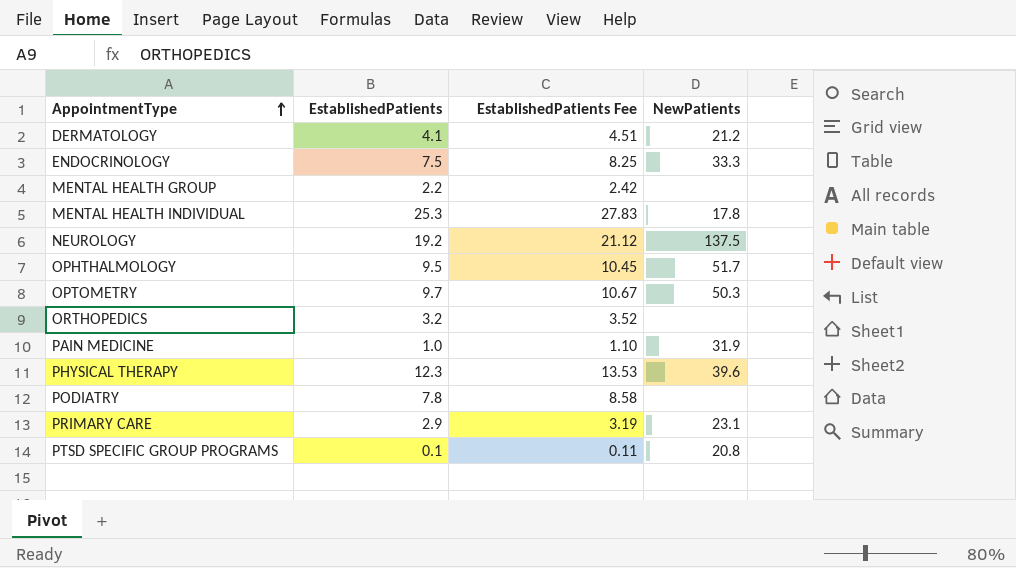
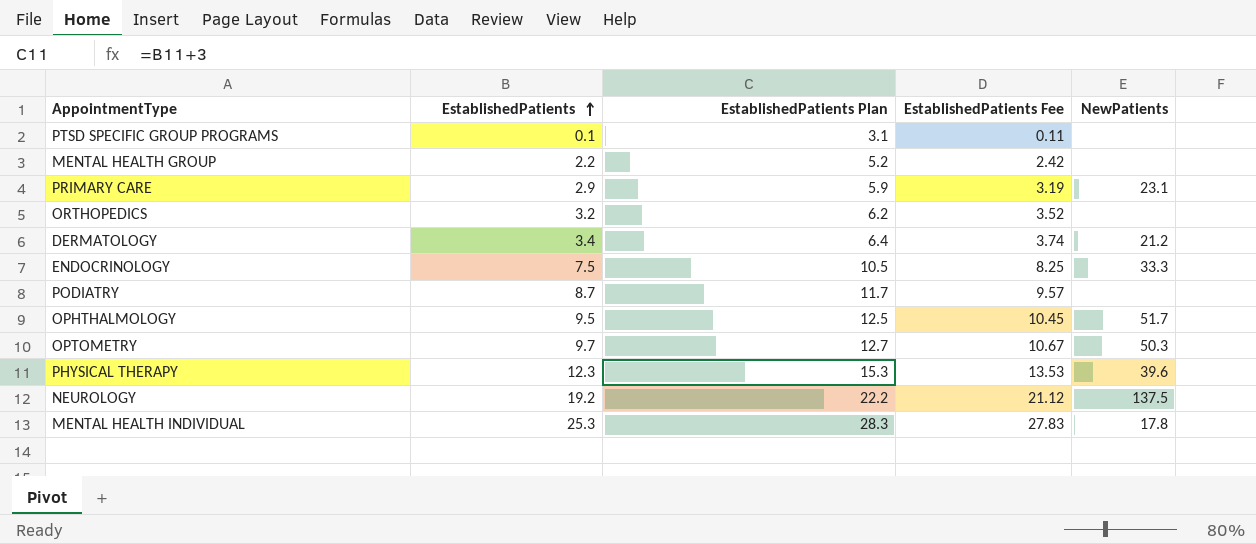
row order: AppointmentType ascending -> EstablishedPatients ascending
column EstablishedPatients Plan | formula: none -> [EstablishedPatients] + 3
row PAIN MEDICINE: 1.0 | 1.10 | 31.9 -> none
PTSD SPECIFIC GROUP PROGRAMS | NewPatients: 20.8 -> none
DERMATOLOGY | EstablishedPatients: 4.1 -> 3.4
DERMATOLOGY | EstablishedPatients Fee: 4.51 -> 3.74
PODIATRY | EstablishedPatients: 7.8 -> 8.7
PODIATRY | EstablishedPatients Fee: 8.58 -> 9.57

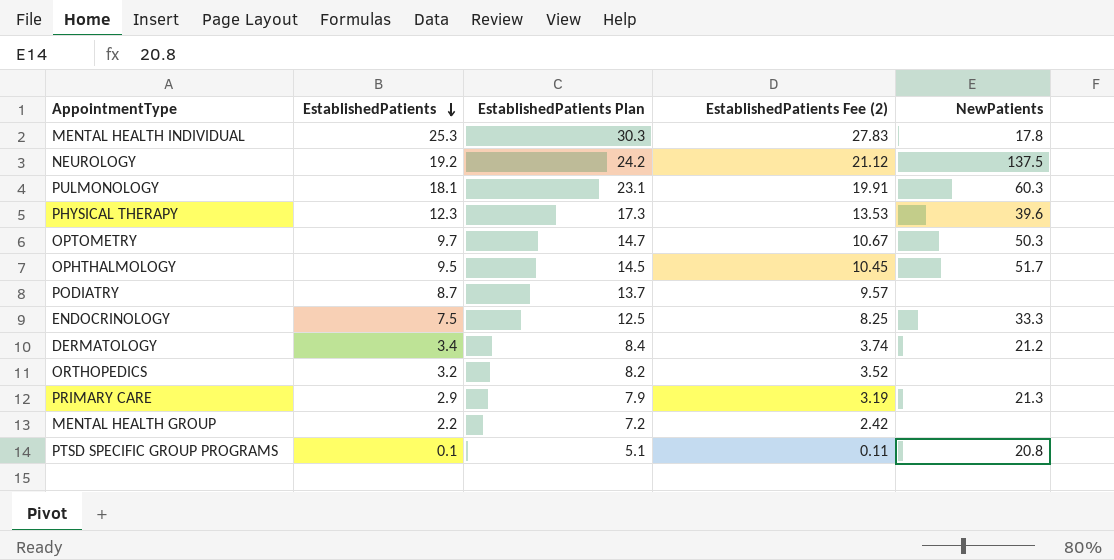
row order: EstablishedPatients ascending -> EstablishedPatients descending
column EstablishedPatients Plan | formula: [EstablishedPatients] + 3 -> [EstablishedPatients] + 5
column name: EstablishedPatients Fee -> EstablishedPatients Fee (2)
row PULMONOLOGY: none -> 18.1 | 23.1 | 19.91 | 60.3
PRIMARY CARE | NewPatients: 23.1 -> 21.3
PTSD SPECIFIC GROUP PROGRAMS | NewPatients: none -> 20.8

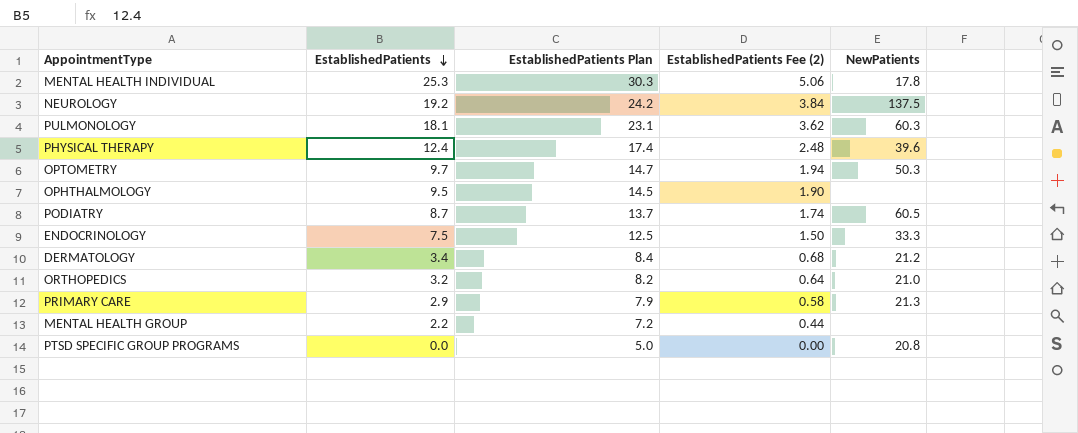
column EstablishedPatients Fee (2) | formula: [EstablishedPatients] * 1.1 -> [EstablishedPatients] * 0.2
PHYSICAL THERAPY | EstablishedPatients: 12.3 -> 12.4
PHYSICAL THERAPY | EstablishedPatients Plan: 17.3 -> 17.4
OPHTHALMOLOGY | NewPatients: 51.7 -> none
PODIATRY | NewPatients: none -> 60.5
ORTHOPEDICS | NewPatients: none -> 21.0
PTSD SPECIFIC GROUP PROGRAMS | EstablishedPatients: 0.1 -> 0.0
PTSD SPECIFIC GROUP PROGRAMS | EstablishedPatients Plan: 5.1 -> 5.0

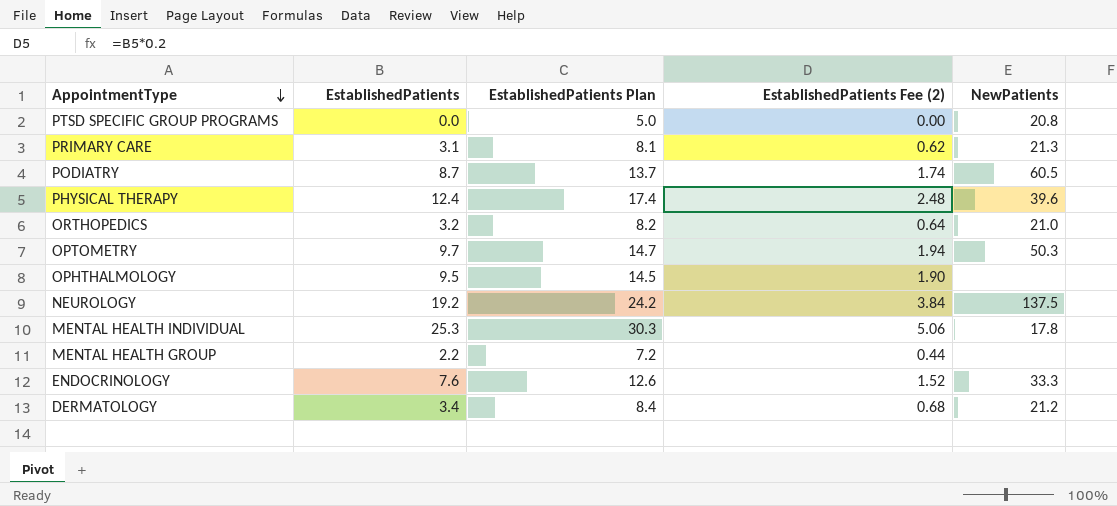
row order: EstablishedPatients descending -> AppointmentType descending
row PULMONOLOGY: 18.1 | 23.1 | 3.62 | 60.3 -> none
PRIMARY CARE | EstablishedPatients: 2.9 -> 3.1
PRIMARY CARE | EstablishedPatients Plan: 7.9 -> 8.1
PRIMARY CARE | EstablishedPatients Fee (2): 0.58 -> 0.62
ENDOCRINOLOGY | EstablishedPatients: 7.5 -> 7.6
ENDOCRINOLOGY | EstablishedPatients Plan: 12.5 -> 12.6
ENDOCRINOLOGY | EstablishedPatients Fee (2): 1.50 -> 1.52

